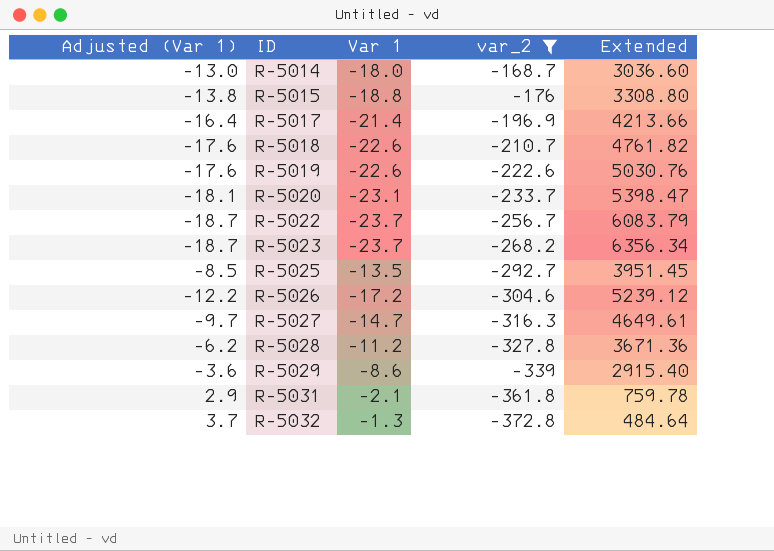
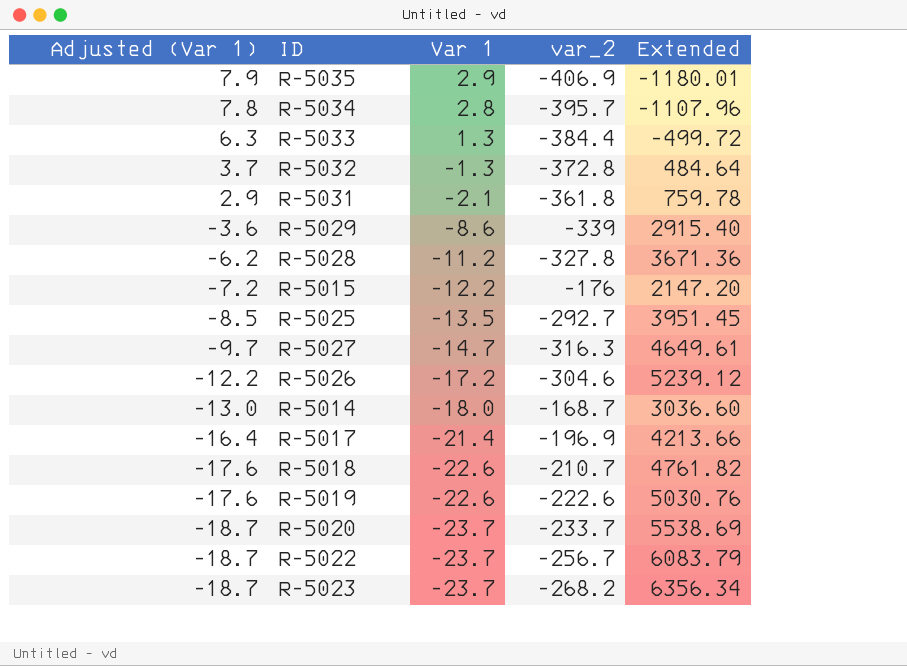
filter: var_2 >= -372.8 -> none
row order: ID ascending -> Adjusted (Var 1) descending
R-5015 | Adjusted (Var 1): -13.8 -> -7.2
R-5015 | Var 1: -18.8 -> -12.2
R-5015 | Extended: 3308.80 -> 2147.20
R-5020 | Adjusted (Var 1): -18.1 -> -18.7
R-5020 | Var 1: -23.1 -> -23.7
R-5020 | Extended: 5398.47 -> 5538.69

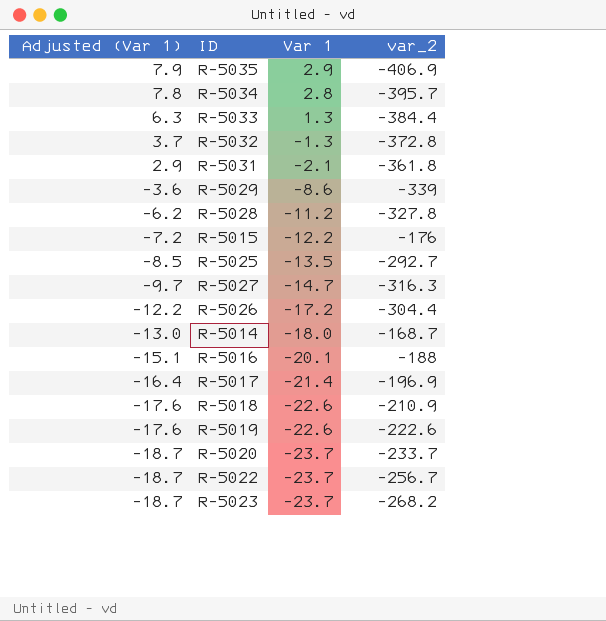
column Extended | formula: [Var 1] * [var_2] -> none
R-5026 | var_2: -304.6 -> -304.4
row R-5016: none -> -15.1 | -20.1 | -188
R-5018 | var_2: -210.7 -> -210.9

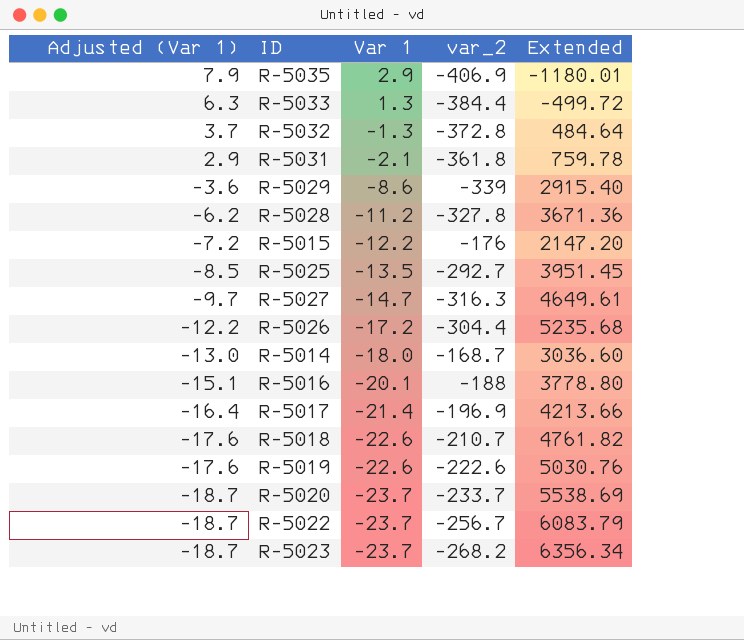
column Extended | formula: none -> [Var 1] * [var_2]
row R-5034: 7.8 | 2.8 | -395.7 -> none
R-5018 | var_2: -210.9 -> -210.7

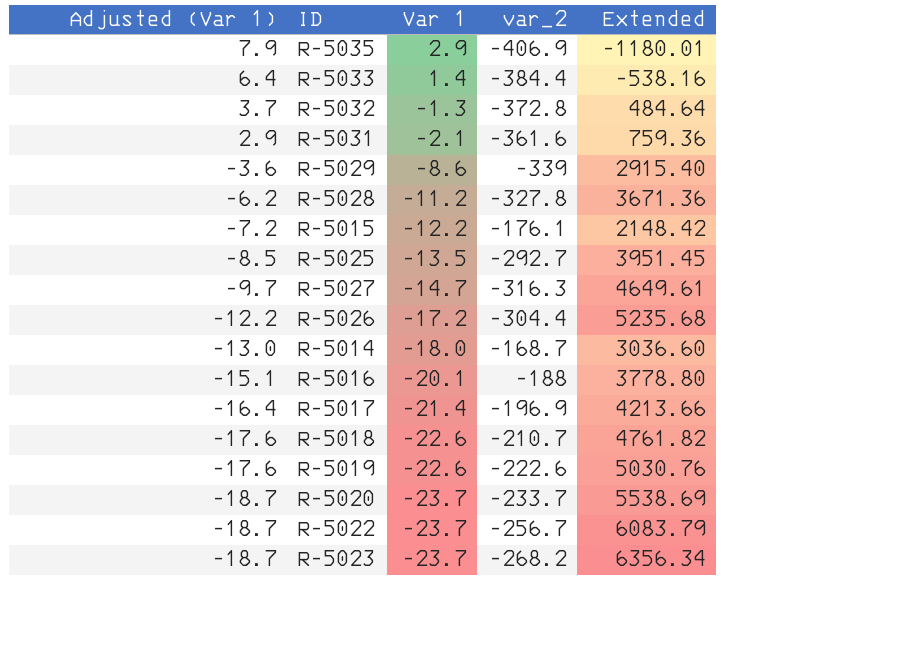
R-5033 | Adjusted (Var 1): 6.3 -> 6.4
R-5033 | Var 1: 1.3 -> 1.4
R-5033 | Extended: -499.72 -> -538.16
R-5031 | var_2: -361.8 -> -361.6
R-5031 | Extended: 759.78 -> 759.36
R-5015 | var_2: -176 -> -176.1
R-5015 | Extended: 2147.20 -> 2148.42

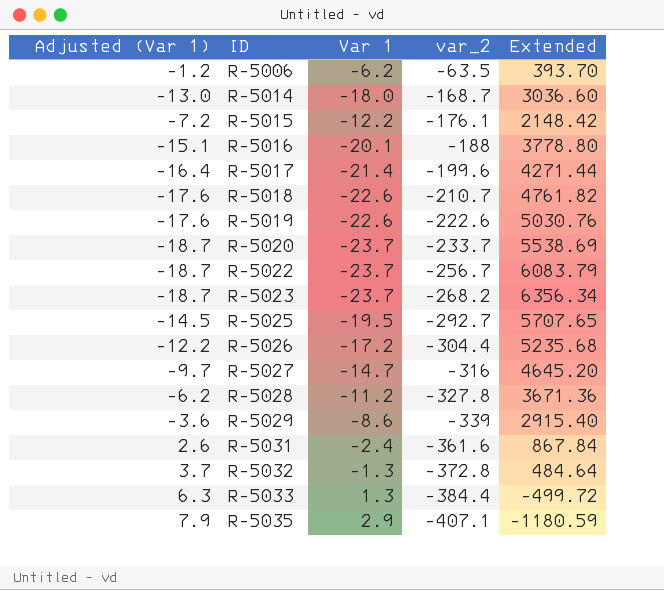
row order: Adjusted (Var 1) descending -> ID ascending
row R-5006: none -> -1.2 | -6.2 | -63.5 | 393.70
R-5017 | var_2: -196.9 -> -199.6
R-5017 | Extended: 4213.66 -> 4271.44
R-5025 | Adjusted (Var 1): -8.5 -> -14.5
R-5025 | Var 1: -13.5 -> -19.5
R-5025 | Extended: 3951.45 -> 5707.65
R-5027 | var_2: -316.3 -> -316
R-5027 | Extended: 4649.61 -> 4645.20
R-5031 | Adjusted (Var 1): 2.9 -> 2.6
R-5031 | Var 1: -2.1 -> -2.4
R-5031 | Extended: 759.36 -> 867.84
R-5033 | Adjusted (Var 1): 6.4 -> 6.3
R-5033 | Var 1: 1.4 -> 1.3
R-5033 | Extended: -538.16 -> -499.72
R-5035 | var_2: -406.9 -> -407.1
R-5035 | Extended: -1180.01 -> -1180.59

